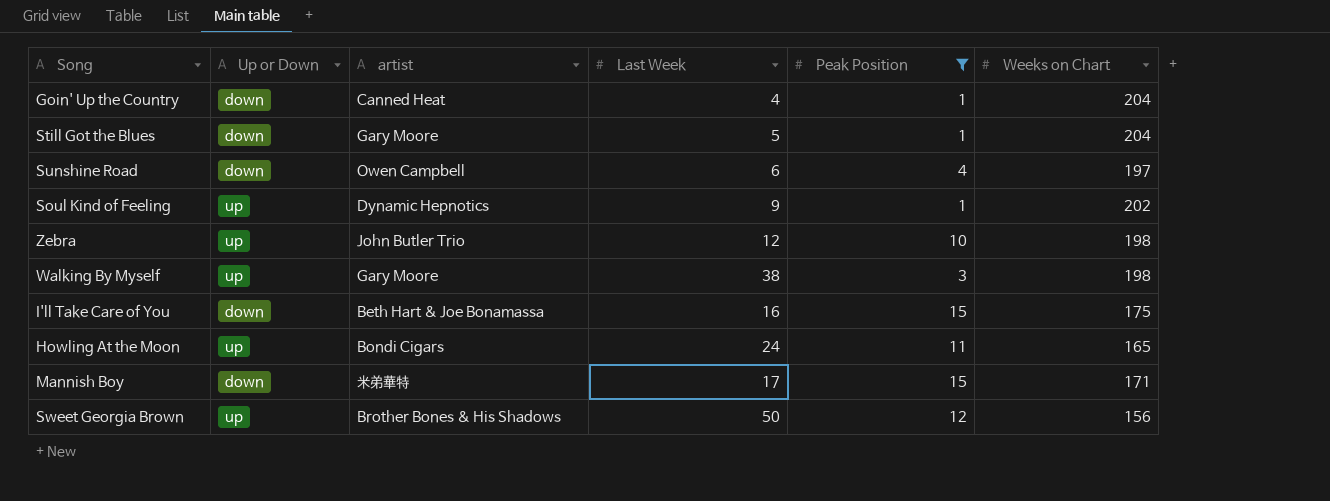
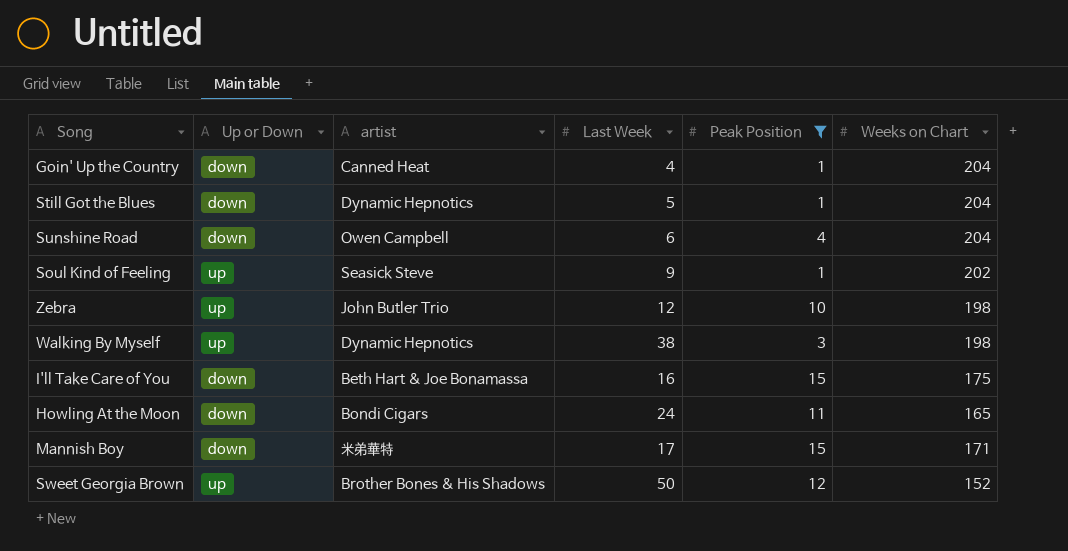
Still Got the Blues | artist: Gary Moore -> Dynamic Hepnotics
Sunshine Road | Weeks on Chart: 197 -> 204
Soul Kind of Feeling | artist: Dynamic Hepnotics -> Seasick Steve
Walking By Myself | artist: Gary Moore -> Dynamic Hepnotics
Howling At the Moon | Up or Down: up -> down
Sweet Georgia Brown | Weeks on Chart: 156 -> 152

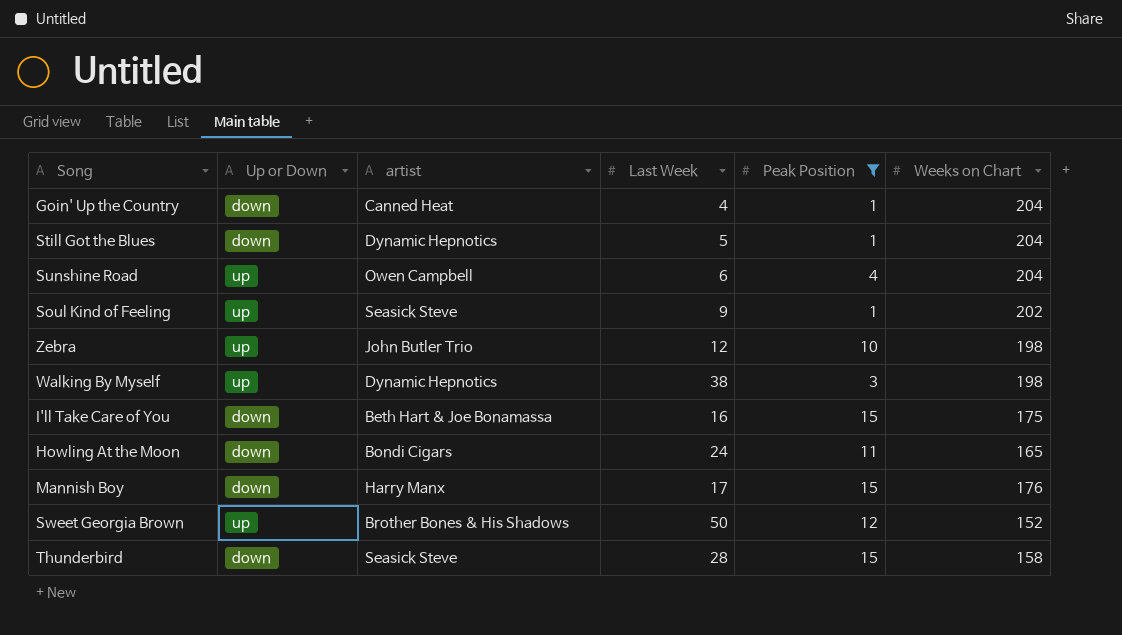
Sunshine Road | Up or Down: down -> up
Mannish Boy | artist: 米弟華特 -> Harry Manx
Mannish Boy | Weeks on Chart: 171 -> 176
row Thunderbird: none -> down | Seasick Steve | 28 | 15 | 158

